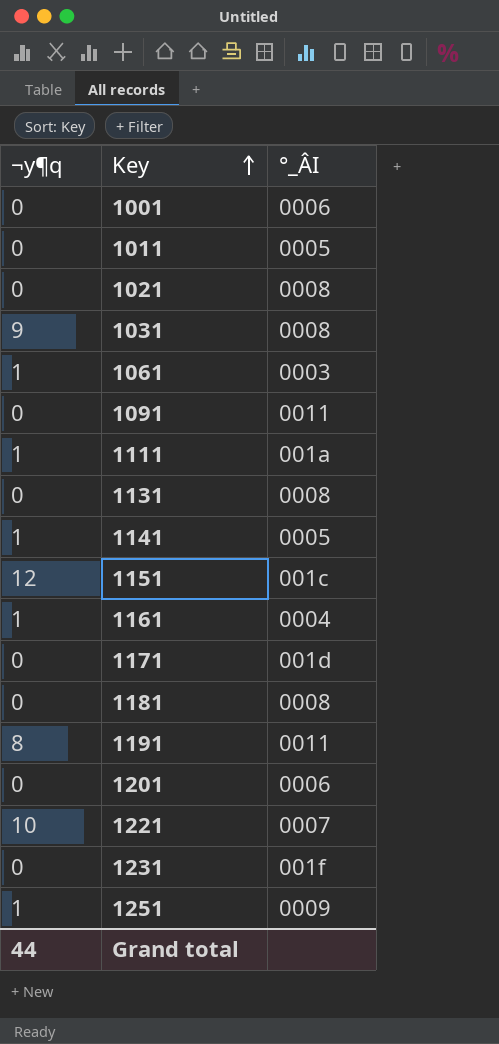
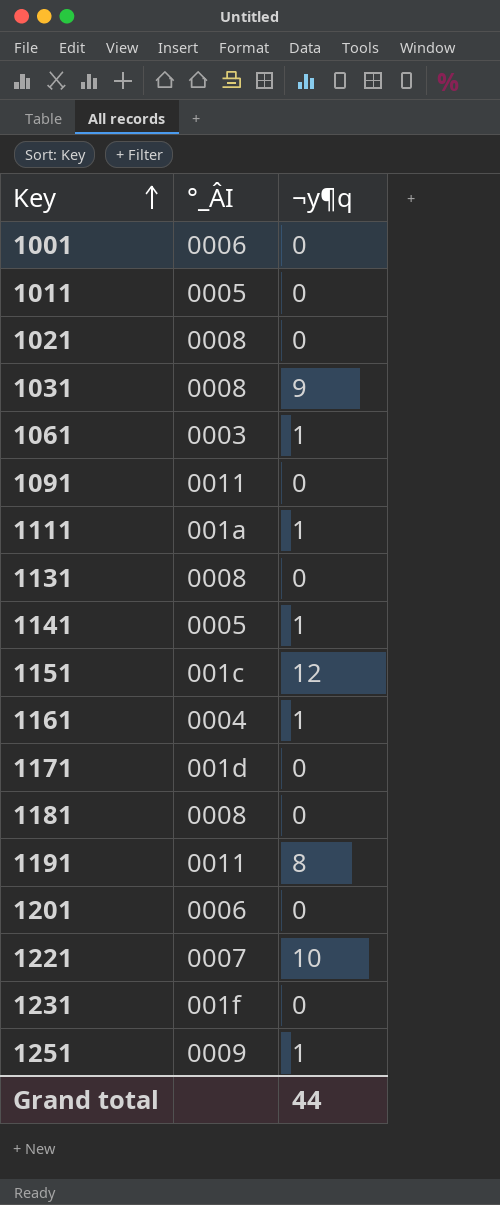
column ¬y¶q | position: 1 -> 3

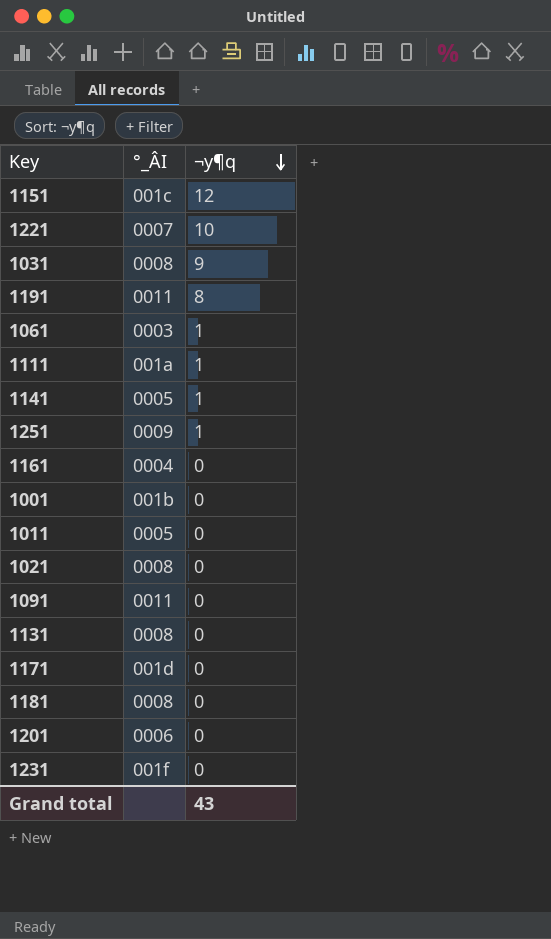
row order: Key ascending -> ¬y¶q descending
1161 | ¬y¶q: 1 -> 0
1001 | °_ÂI: 0006 -> 001b
Grand total | ¬y¶q: 44 -> 43

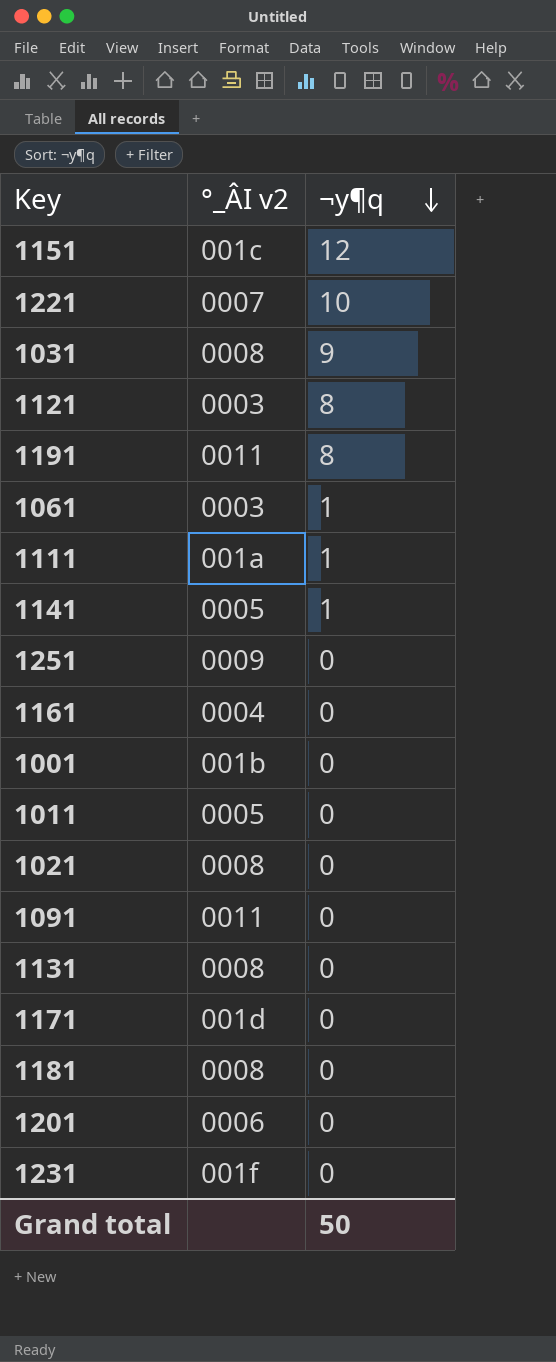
column name: °_ÂI -> °_ÂI v2
row 1121: none -> 0003 | 8
1251 | ¬y¶q: 1 -> 0
Grand total | ¬y¶q: 43 -> 50

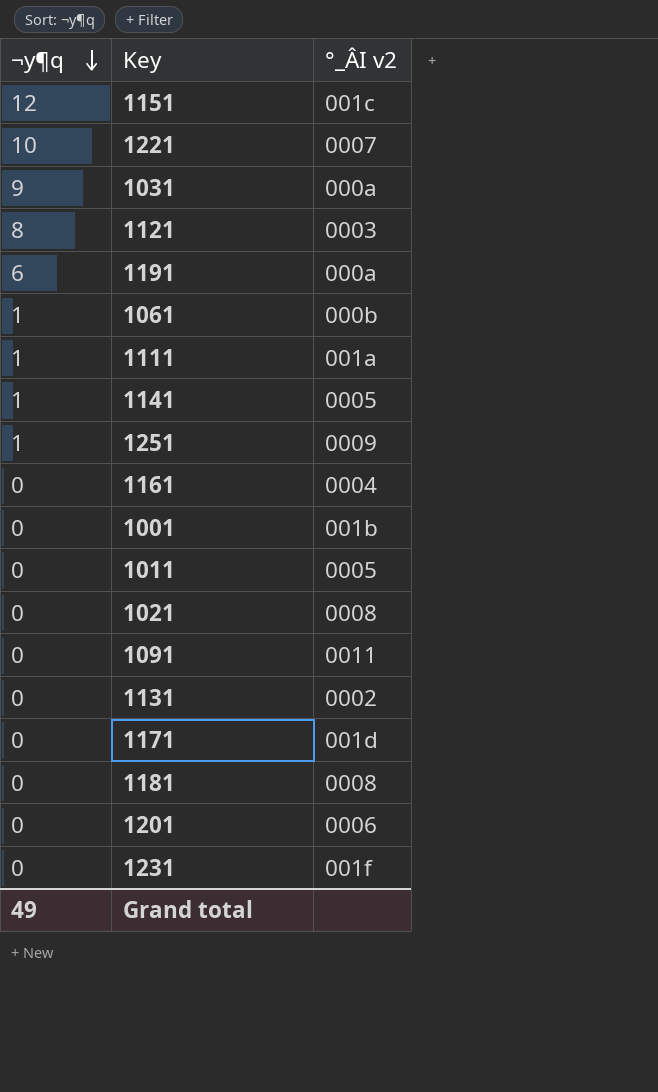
column ¬y¶q | position: 3 -> 1
1031 | °_ÂI v2: 0008 -> 000a
1191 | ¬y¶q: 8 -> 6
1191 | °_ÂI v2: 0011 -> 000a
1061 | °_ÂI v2: 0003 -> 000b
1251 | ¬y¶q: 0 -> 1
1131 | °_ÂI v2: 0008 -> 0002
Grand total | ¬y¶q: 50 -> 49

